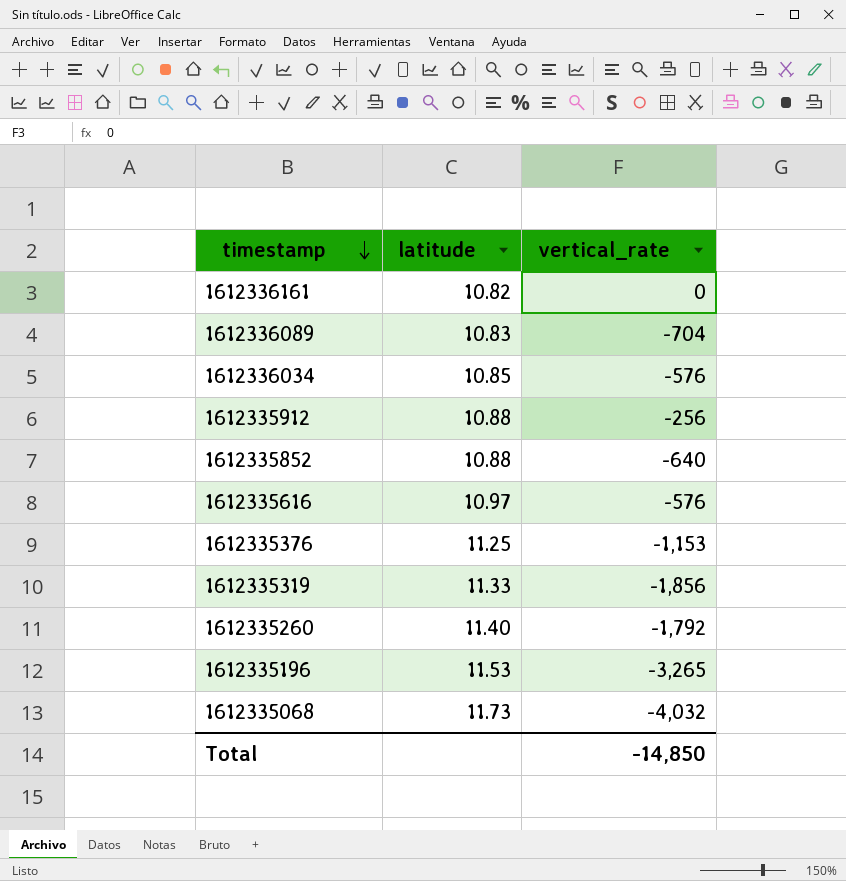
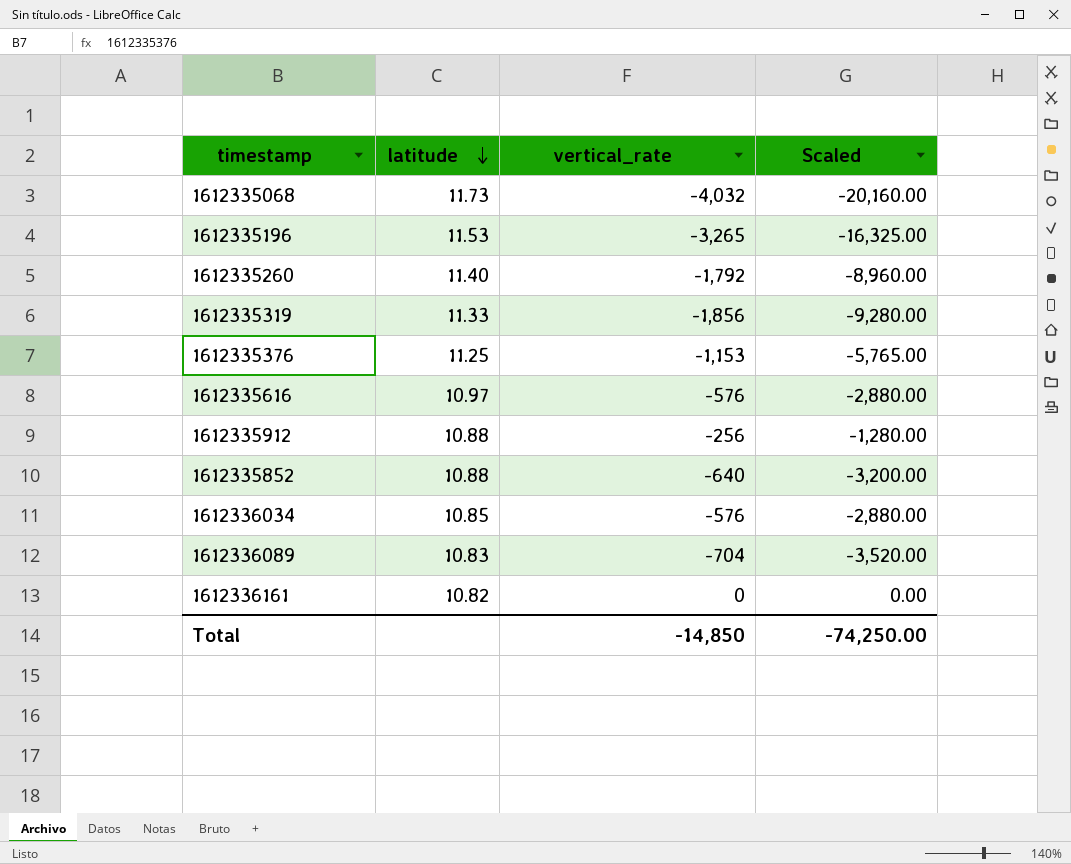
row order: timestamp descending -> latitude descending
column Scaled | formula: none -> [vertical_rate] * 5

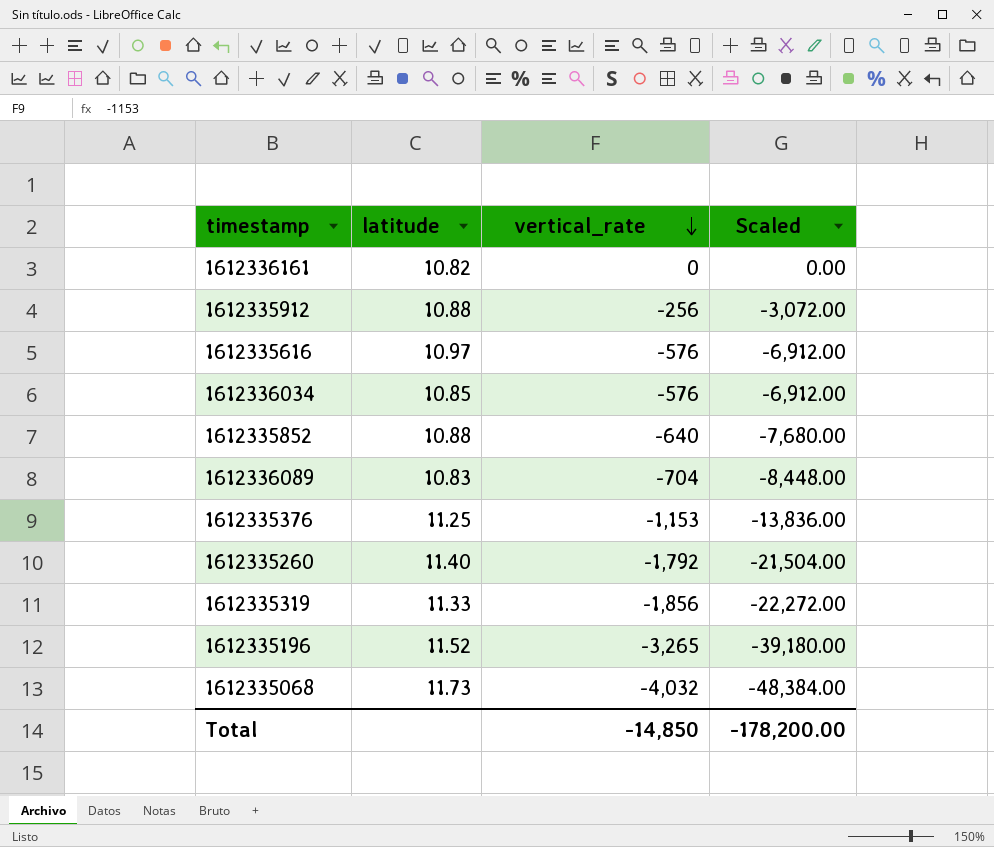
row order: latitude descending -> vertical_rate descending
column Scaled | formula: [vertical_rate] * 5 -> [vertical_rate] * 12
1612335196 | latitude: 11.53 -> 11.52
Total | Scaled: -74,250.00 -> -178,200.00

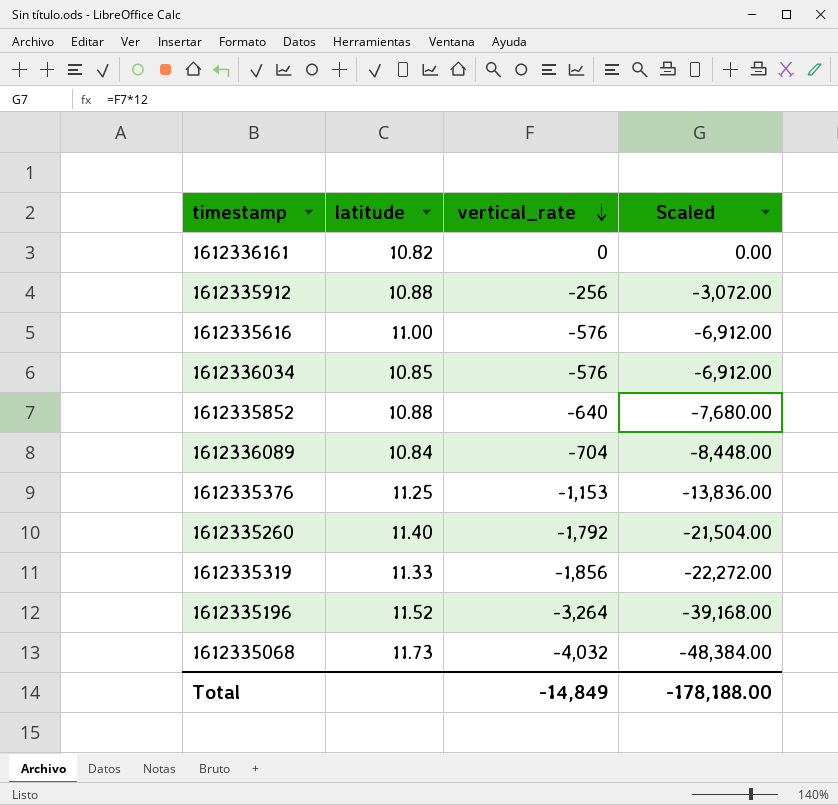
1612335616 | latitude: 10.97 -> 11.00
1612336089 | latitude: 10.83 -> 10.84
1612335196 | vertical_rate: -3,265 -> -3,264
1612335196 | Scaled: -39,180.00 -> -39,168.00
Total | vertical_rate: -14,850 -> -14,849
Total | Scaled: -178,200.00 -> -178,188.00

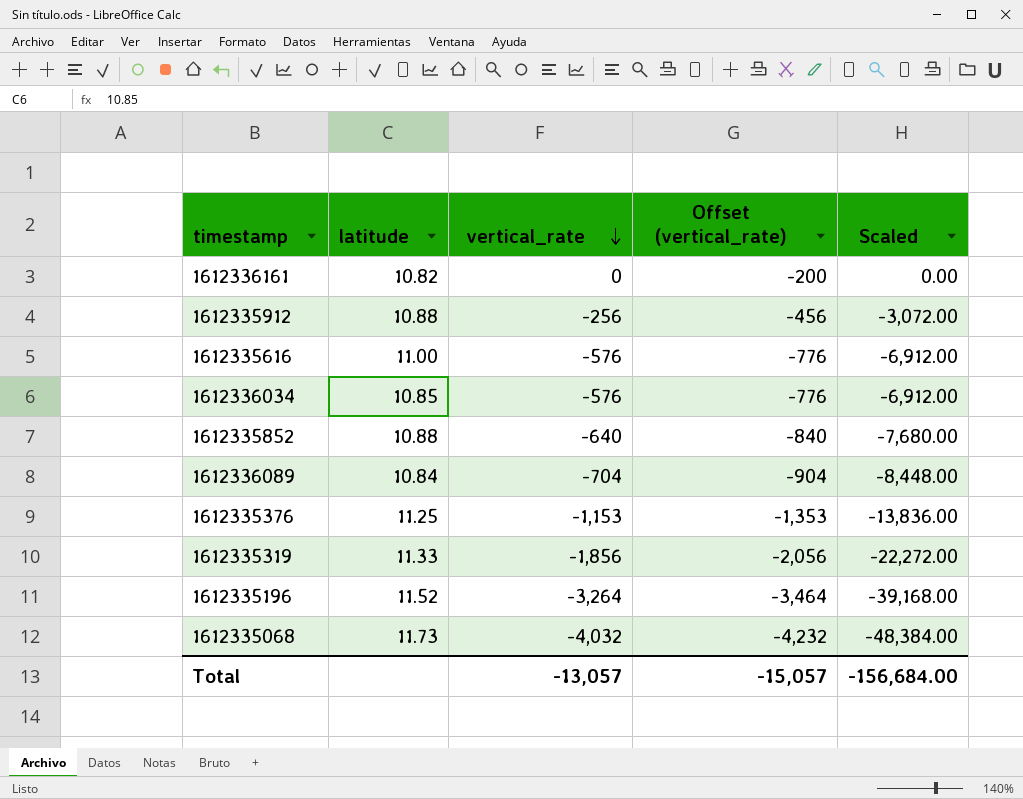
column Offset (vertical_rate) | formula: none -> [vertical_rate] - 200
row 1612335260: 11.40 | -1,792 | -21,504.00 -> none
Total | vertical_rate: -14,849 -> -13,057
Total | Scaled: -178,188.00 -> -156,684.00

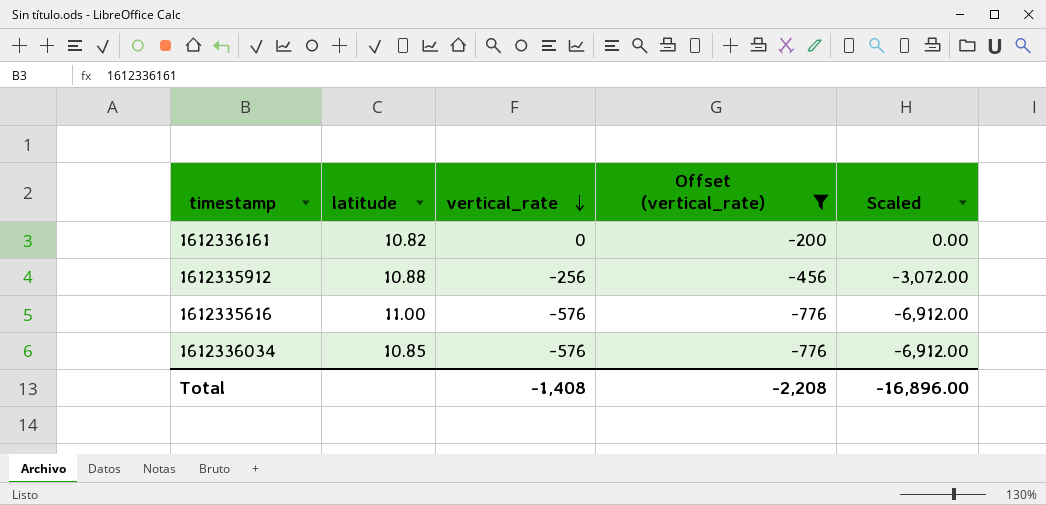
filter: none -> Offset (vertical_rate) >= -776
Total | vertical_rate: -13,057 -> -1,408
Total | Offset (vertical_rate): -15,057 -> -2,208
Total | Scaled: -156,684.00 -> -16,896.00

